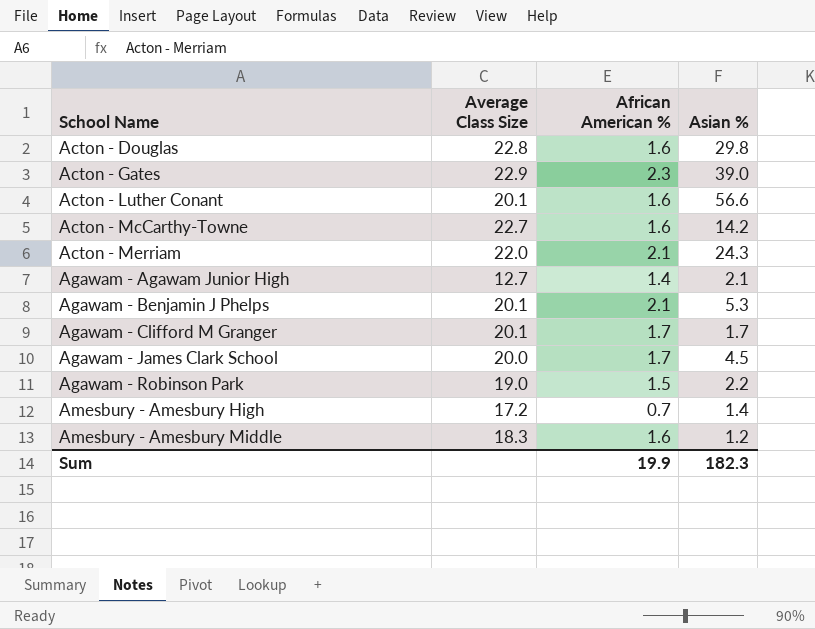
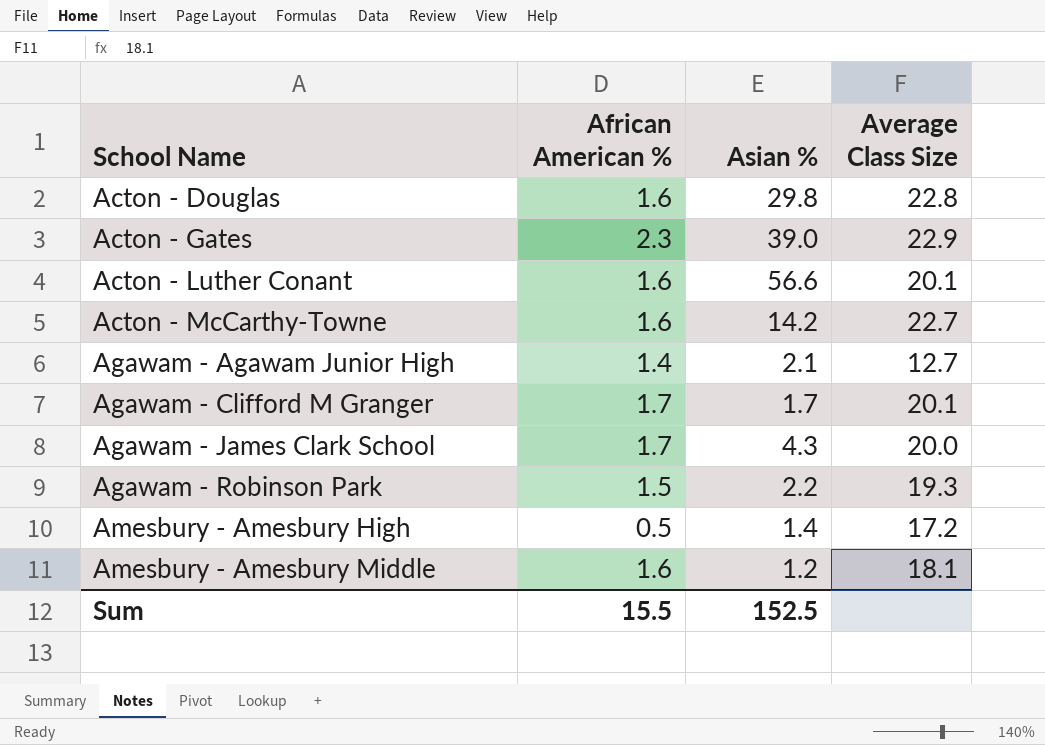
column Average Class Size | position: 2 -> 4
row Acton - Merriam: 22.0 | 2.1 | 24.3 -> none
row Agawam - Benjamin J Phelps: 20.1 | 2.1 | 5.3 -> none
Agawam - James Clark School | Asian %: 4.5 -> 4.3
Agawam - Robinson Park | Average Class Size: 19.0 -> 19.3
Amesbury - Amesbury High | African American %: 0.7 -> 0.5
Amesbury - Amesbury Middle | Average Class Size: 18.3 -> 18.1
Sum | African American %: 19.9 -> 15.5
Sum | Asian %: 182.3 -> 152.5

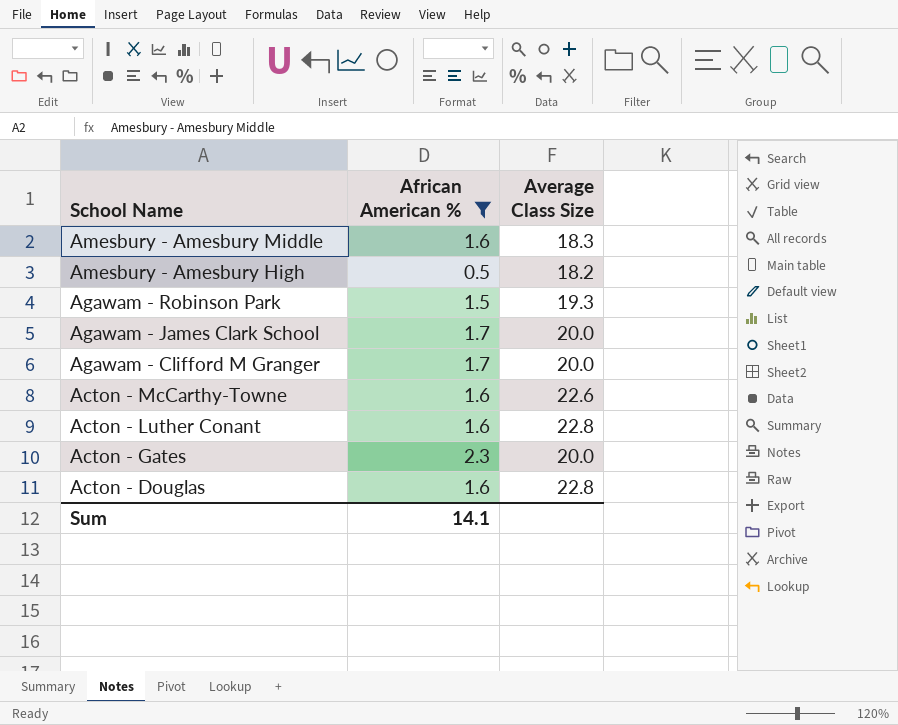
filter: none -> African American % != 1.4
row order: School Name ascending -> School Name descending
column Asian % | position: 3 -> none
Amesbury - Amesbury Middle | Average Class Size: 18.1 -> 18.3
Amesbury - Amesbury High | Average Class Size: 17.2 -> 18.2
Agawam - Clifford M Granger | Average Class Size: 20.1 -> 20.0
Acton - McCarthy-Towne | Average Class Size: 22.7 -> 22.6
Acton - Luther Conant | Average Class Size: 20.1 -> 22.8
Acton - Gates | Average Class Size: 22.9 -> 20.0
Sum | African American %: 15.5 -> 14.1

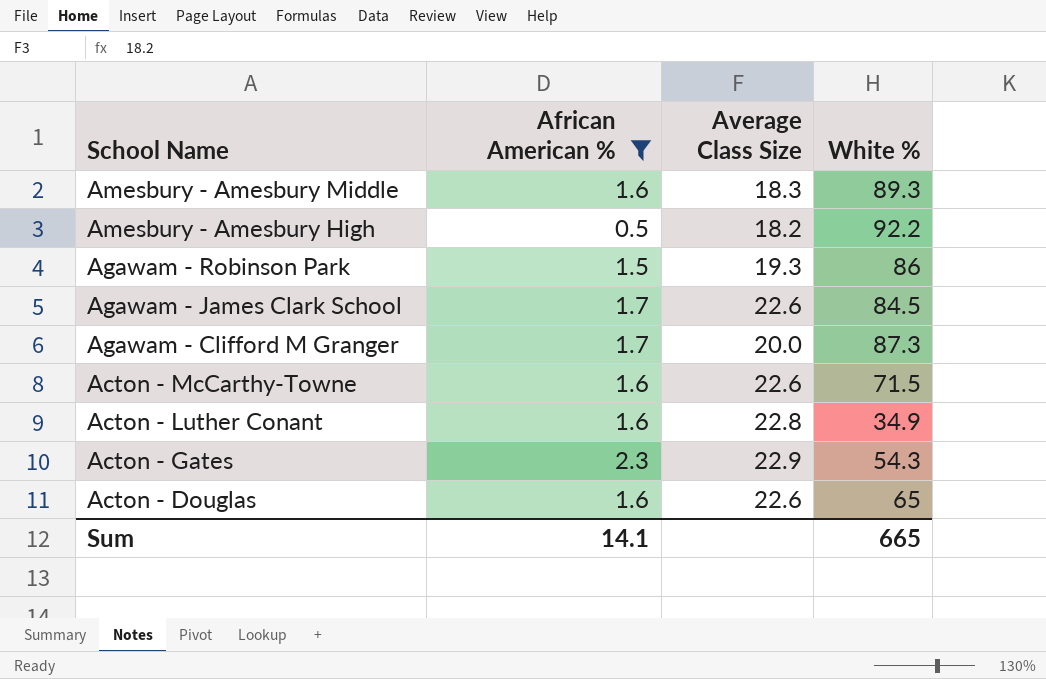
column White % | position: none -> 4
Agawam - James Clark School | Average Class Size: 20.0 -> 22.6
Acton - Gates | Average Class Size: 20.0 -> 22.9
Acton - Douglas | Average Class Size: 22.8 -> 22.6

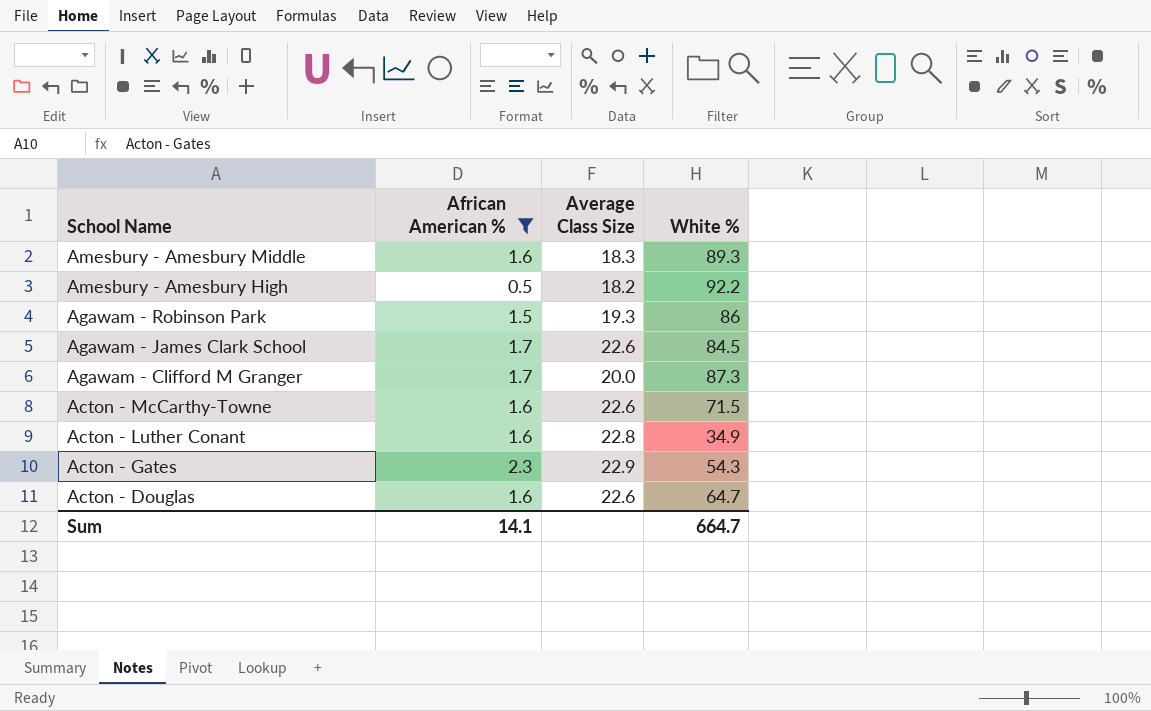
Acton - Douglas | White %: 65 -> 64.7
Sum | White %: 665 -> 664.7

